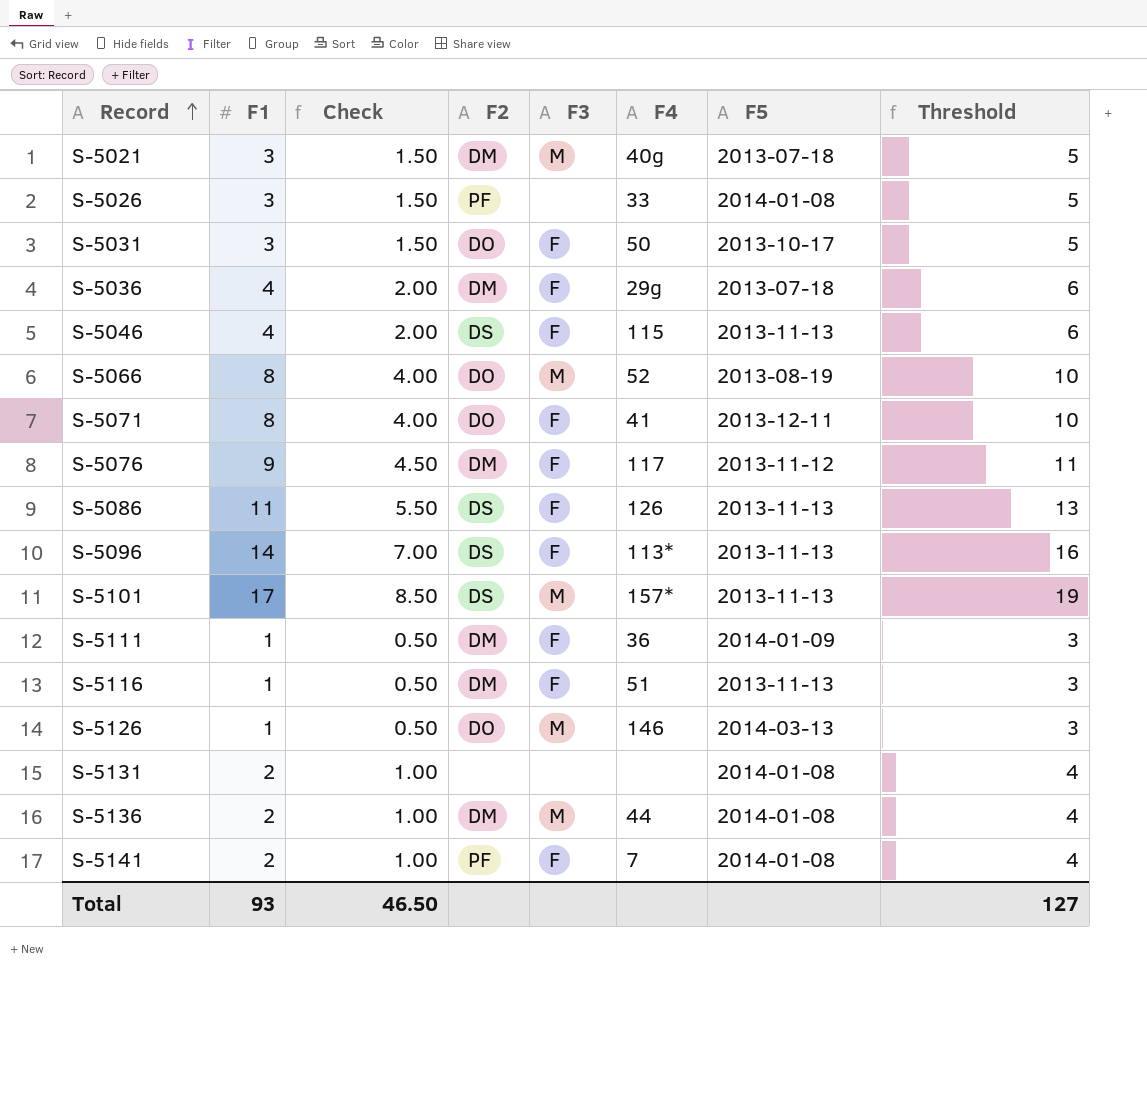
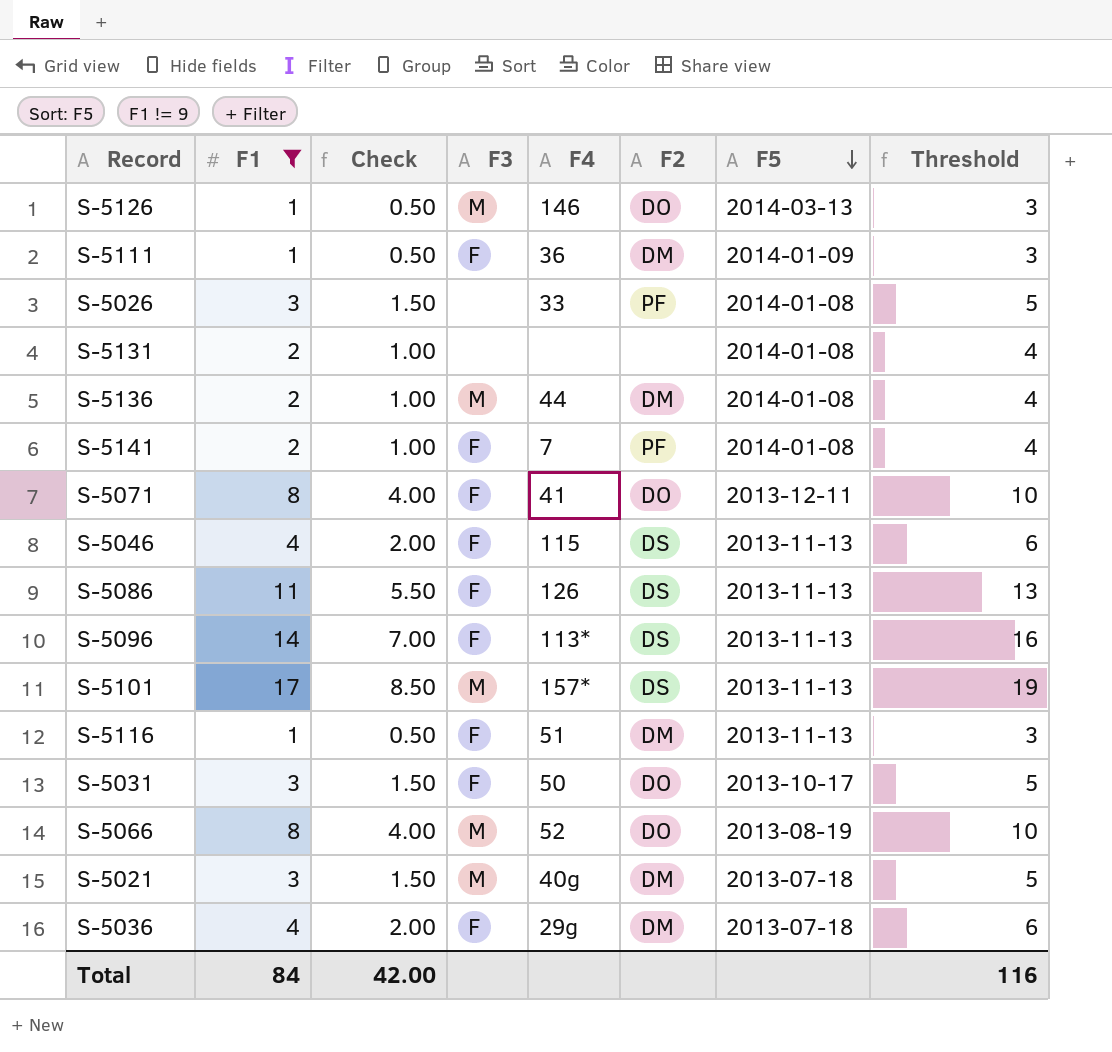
filter: none -> F1 != 9
row order: Record ascending -> F5 descending
column F2 | position: 4 -> 6
Total | F1: 93 -> 84
Total | Check: 46.50 -> 42.00
Total | Threshold: 127 -> 116

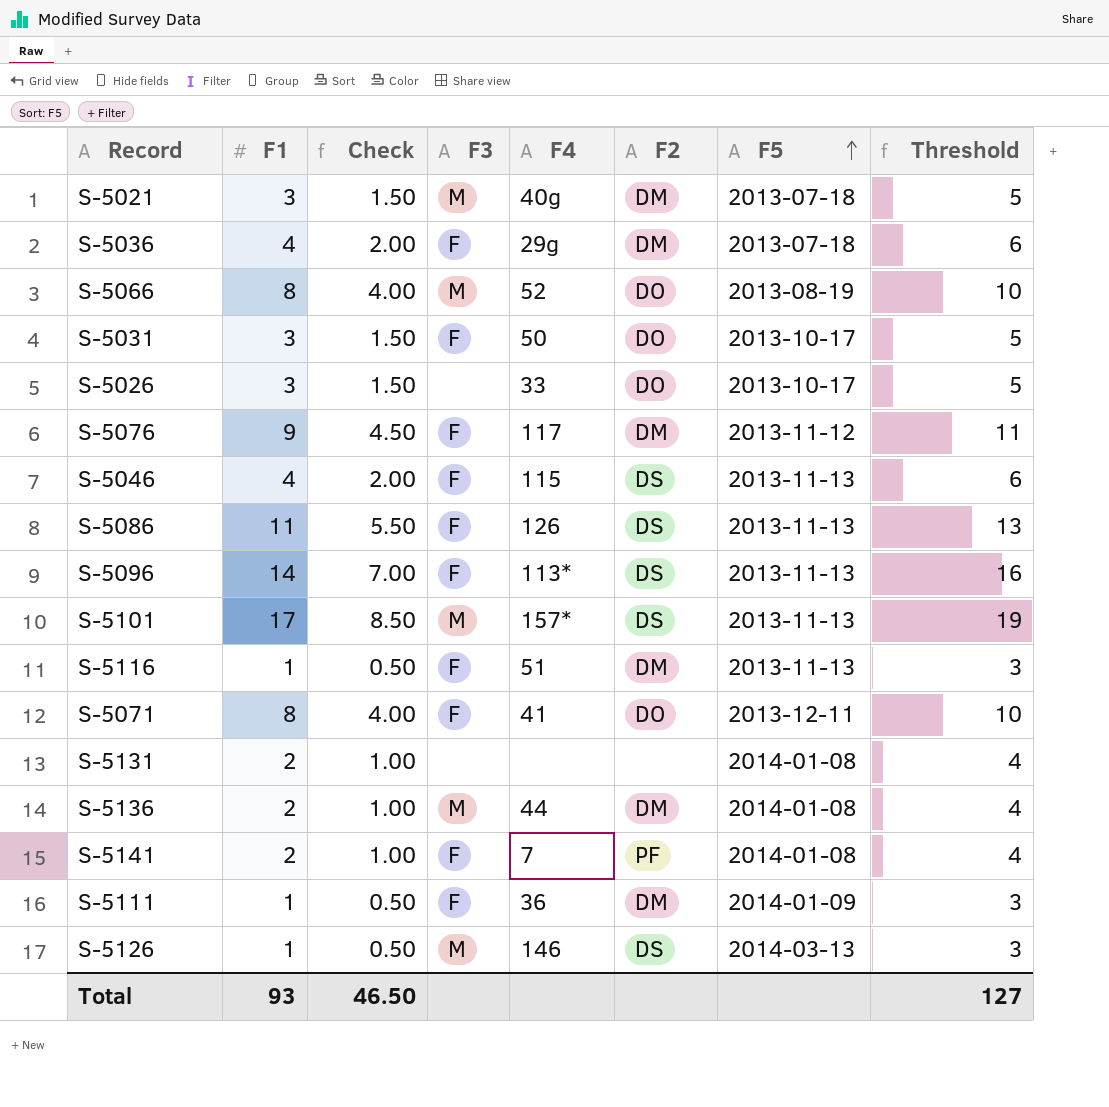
filter: F1 != 9 -> none
row order: F5 descending -> F5 ascending
S-5026 | F2: PF -> DO
S-5026 | F5: 2014-01-08 -> 2013-10-17
S-5126 | F2: DO -> DS
Total | F1: 84 -> 93
Total | Check: 42.00 -> 46.50
Total | Threshold: 116 -> 127

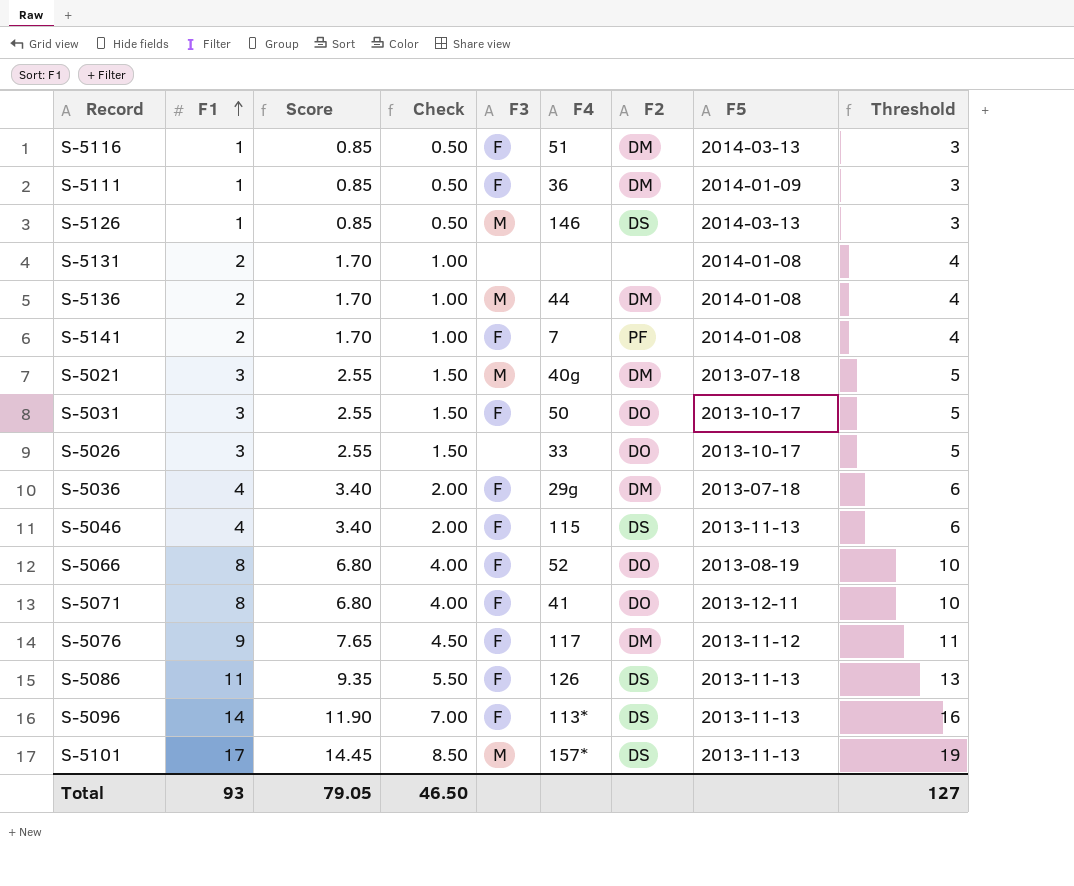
row order: F5 ascending -> F1 ascending
column Score | formula: none -> [F1] * 0.85
S-5116 | F5: 2013-11-13 -> 2014-03-13
S-5066 | F3: M -> F

